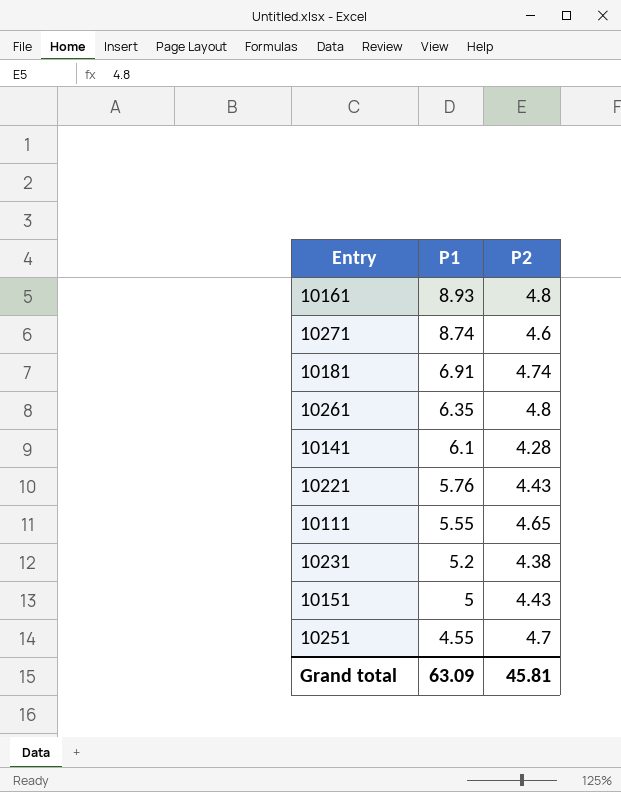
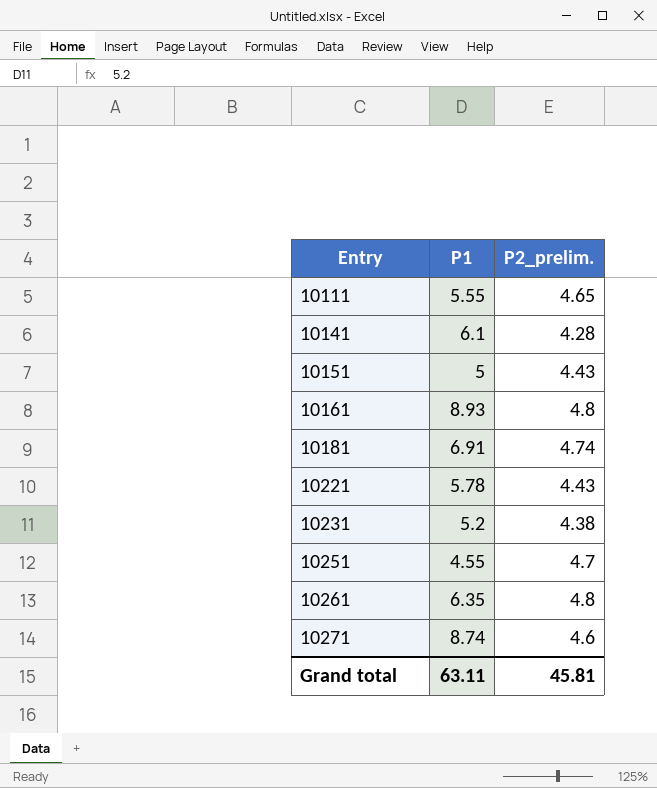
row order: P1 descending -> Entry ascending
column name: P2 -> P2_prelim.
10221 | P1: 5.76 -> 5.78
Grand total | P1: 63.09 -> 63.11

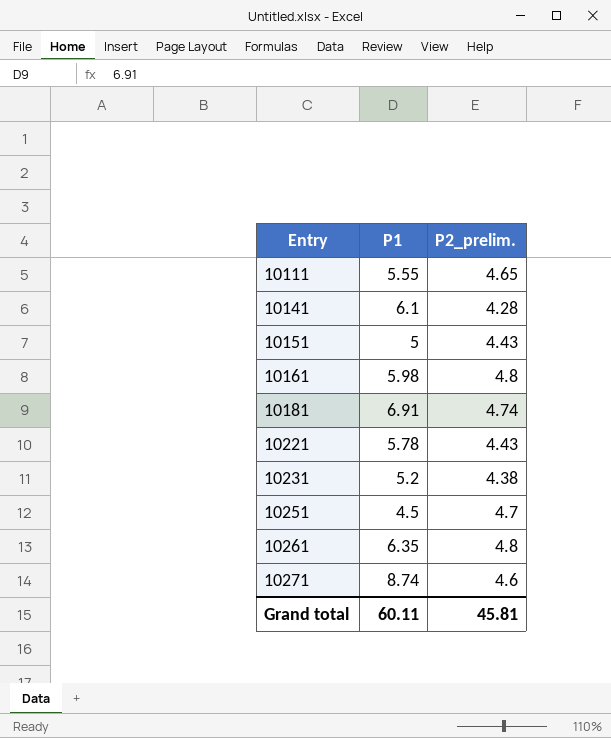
10161 | P1: 8.93 -> 5.98
10251 | P1: 4.55 -> 4.5
Grand total | P1: 63.11 -> 60.11

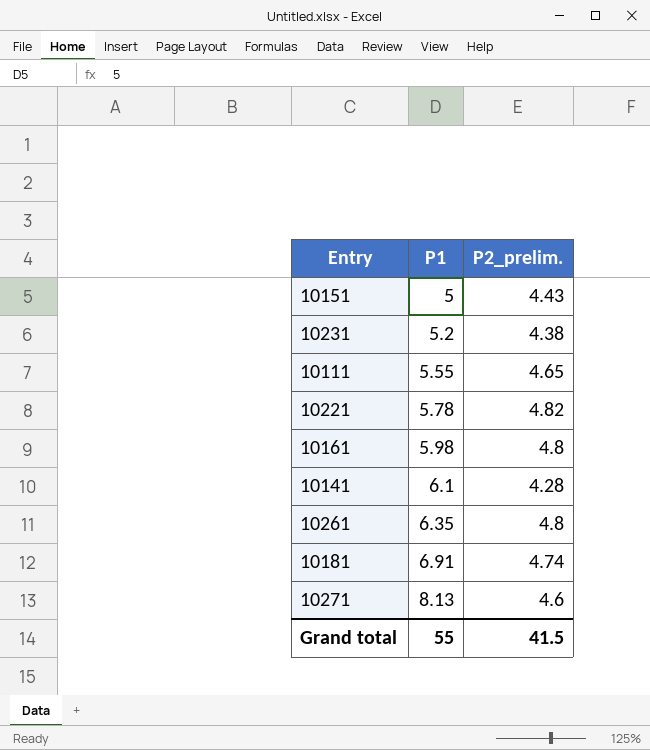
row order: Entry ascending -> P1 ascending
row 10251: 4.5 | 4.7 -> none
10221 | P2_prelim.: 4.43 -> 4.82
10271 | P1: 8.74 -> 8.13
Grand total | P1: 60.11 -> 55
Grand total | P2_prelim.: 45.81 -> 41.5

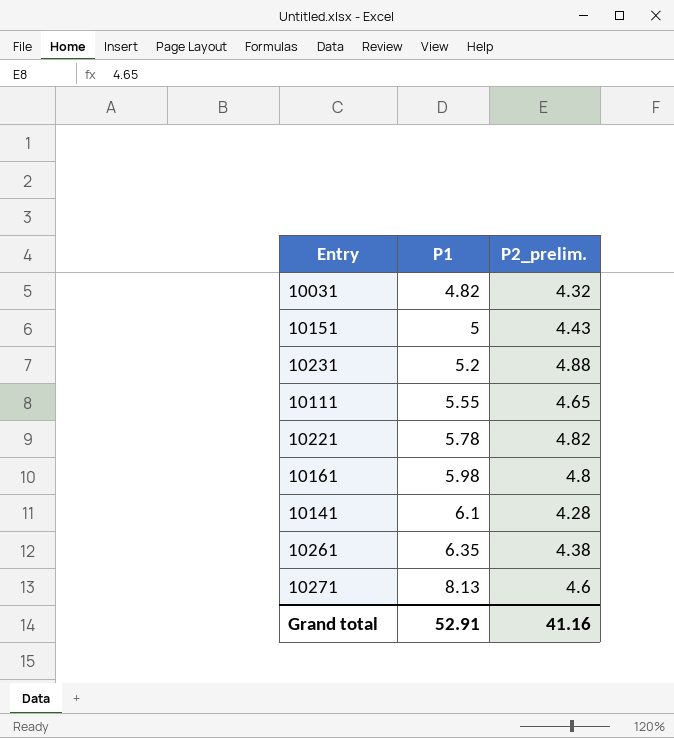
row 10181: 6.91 | 4.74 -> none
row 10031: none -> 4.82 | 4.32
10231 | P2_prelim.: 4.38 -> 4.88
10261 | P2_prelim.: 4.8 -> 4.38
Grand total | P1: 55 -> 52.91
Grand total | P2_prelim.: 41.5 -> 41.16

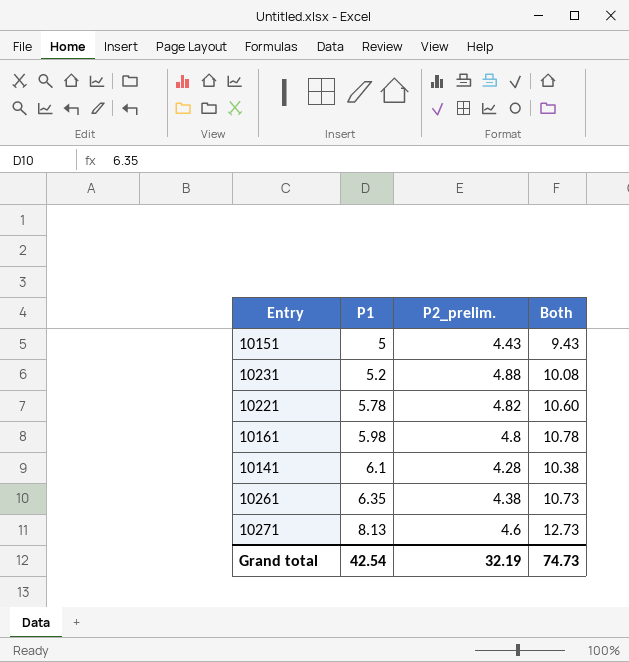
column Both | formula: none -> [P1] + [P2_prelim.]
row 10031: 4.82 | 4.32 -> none
row 10111: 5.55 | 4.65 -> none
Grand total | P1: 52.91 -> 42.54
Grand total | P2_prelim.: 41.16 -> 32.19

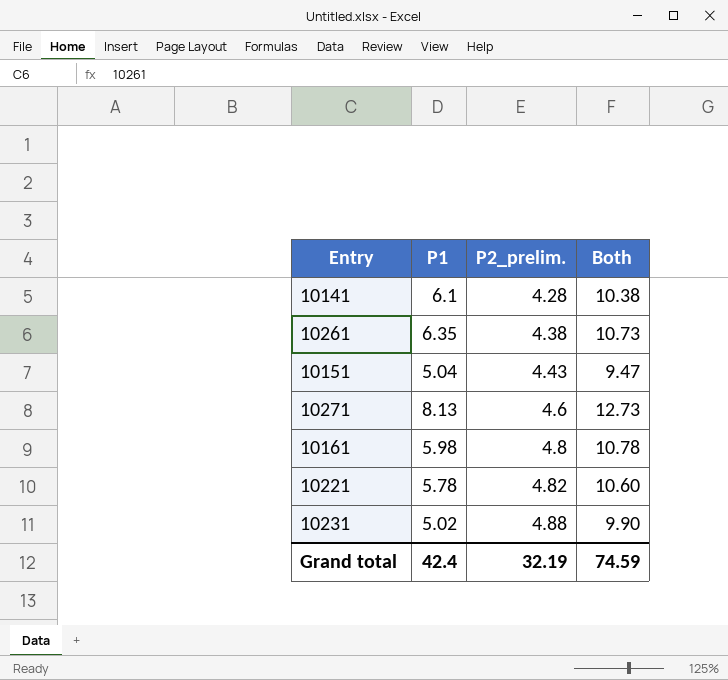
row order: P1 ascending -> P2_prelim. ascending
10151 | P1: 5 -> 5.04
10151 | Both: 9.43 -> 9.47
10231 | P1: 5.2 -> 5.02
10231 | Both: 10.08 -> 9.90
Grand total | P1: 42.54 -> 42.4
Grand total | Both: 74.73 -> 74.59

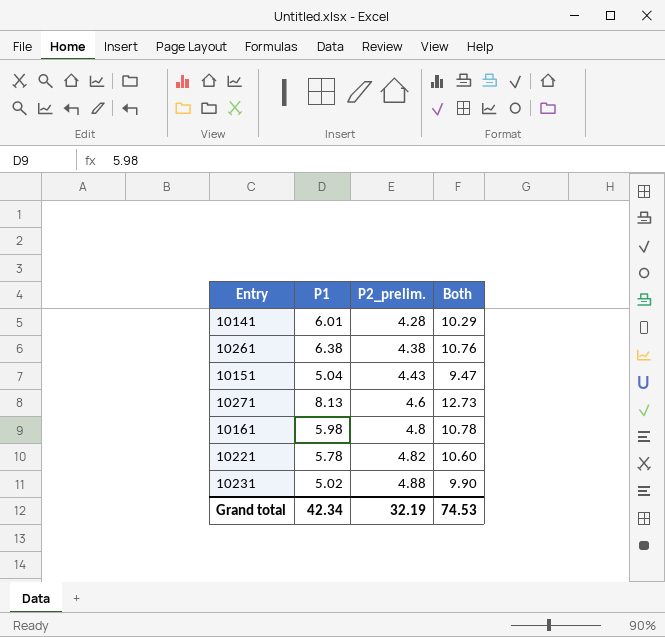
10141 | P1: 6.1 -> 6.01
10141 | Both: 10.38 -> 10.29
10261 | P1: 6.35 -> 6.38
10261 | Both: 10.73 -> 10.76
Grand total | P1: 42.4 -> 42.34
Grand total | Both: 74.59 -> 74.53

